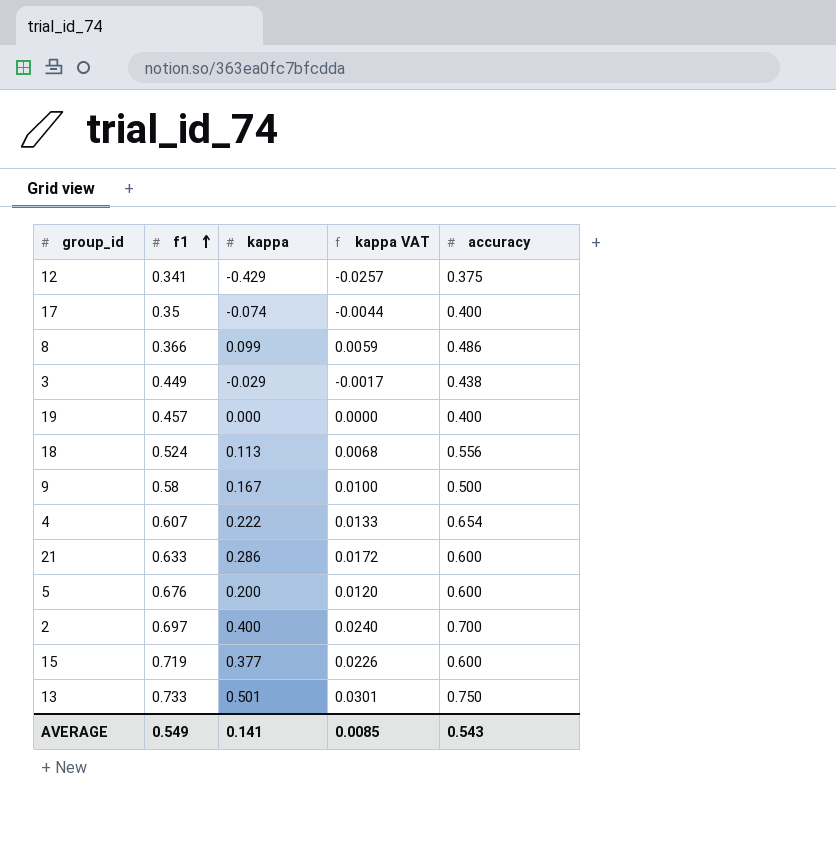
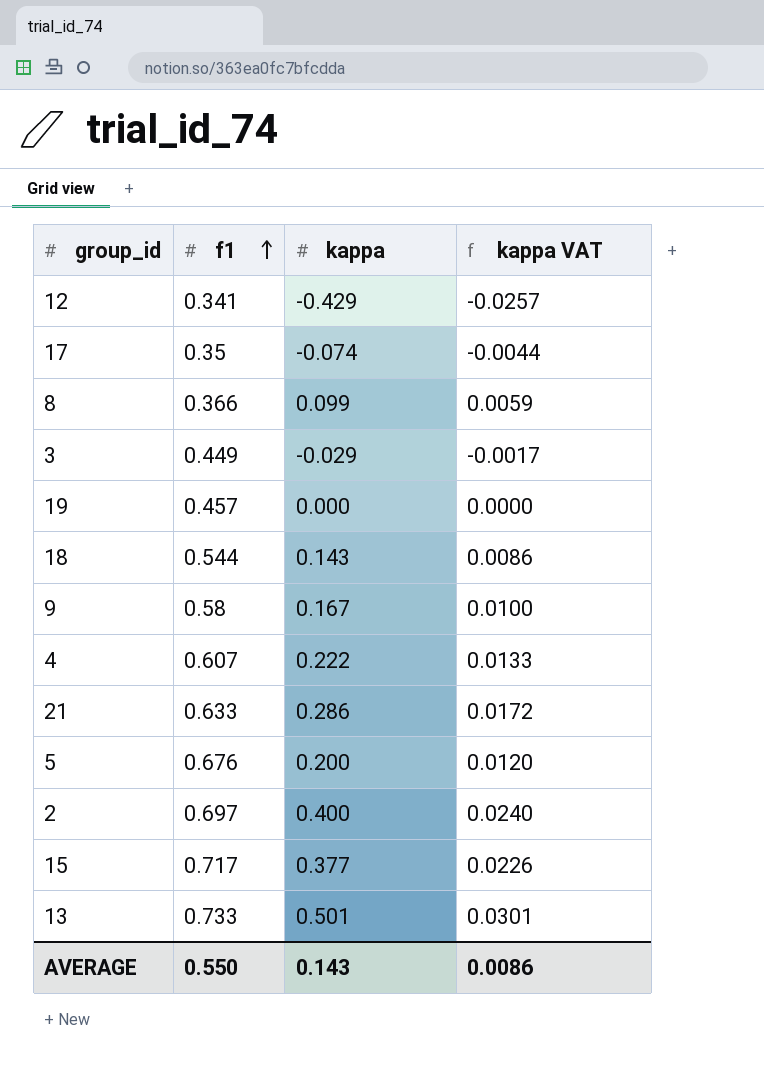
column accuracy | position: 5 -> none
18 | f1: 0.524 -> 0.544
18 | kappa: 0.113 -> 0.143
18 | kappa VAT: 0.0068 -> 0.0086
15 | f1: 0.719 -> 0.717
AVERAGE | f1: 0.549 -> 0.550
AVERAGE | kappa: 0.141 -> 0.143
AVERAGE | kappa VAT: 0.0085 -> 0.0086

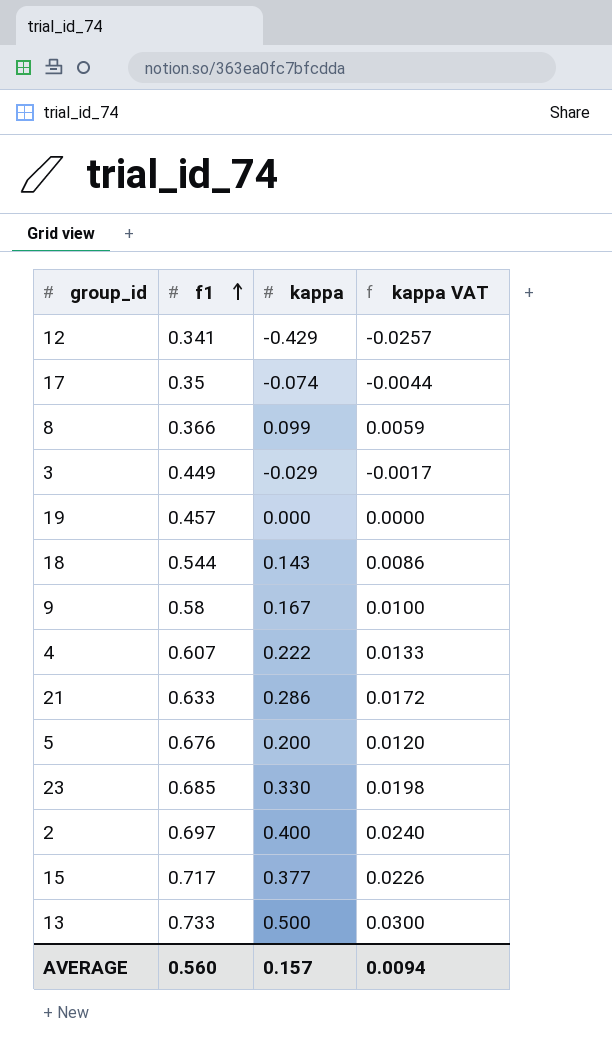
row 23: none -> 0.685 | 0.330 | 0.0198
13 | kappa: 0.501 -> 0.500
13 | kappa VAT: 0.0301 -> 0.0300
AVERAGE | f1: 0.550 -> 0.560
AVERAGE | kappa: 0.143 -> 0.157
AVERAGE | kappa VAT: 0.0086 -> 0.0094

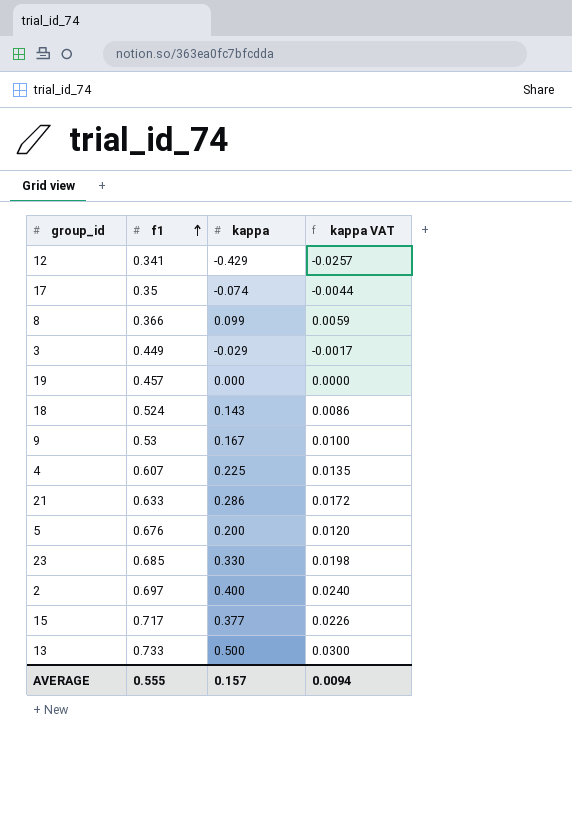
18 | f1: 0.544 -> 0.524
9 | f1: 0.58 -> 0.53
4 | kappa: 0.222 -> 0.225
4 | kappa VAT: 0.0133 -> 0.0135
AVERAGE | f1: 0.560 -> 0.555

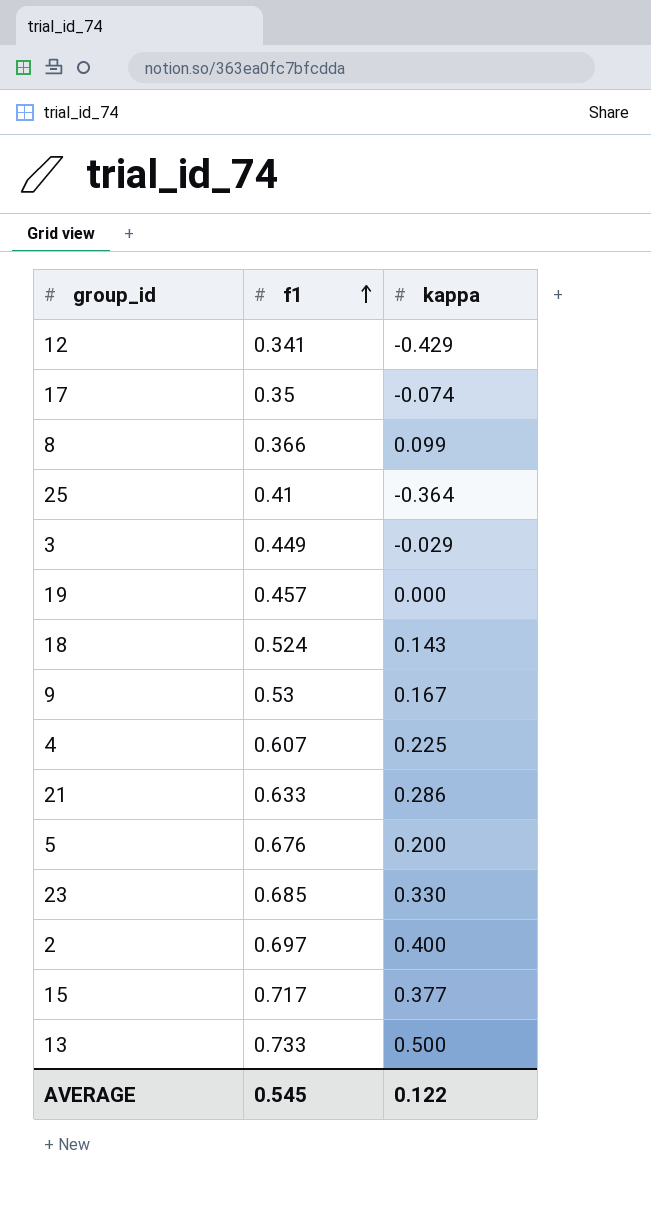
column kappa VAT | formula: [kappa] * 0.06 -> none
row 25: none -> 0.41 | -0.364
AVERAGE | f1: 0.555 -> 0.545
AVERAGE | kappa: 0.157 -> 0.122

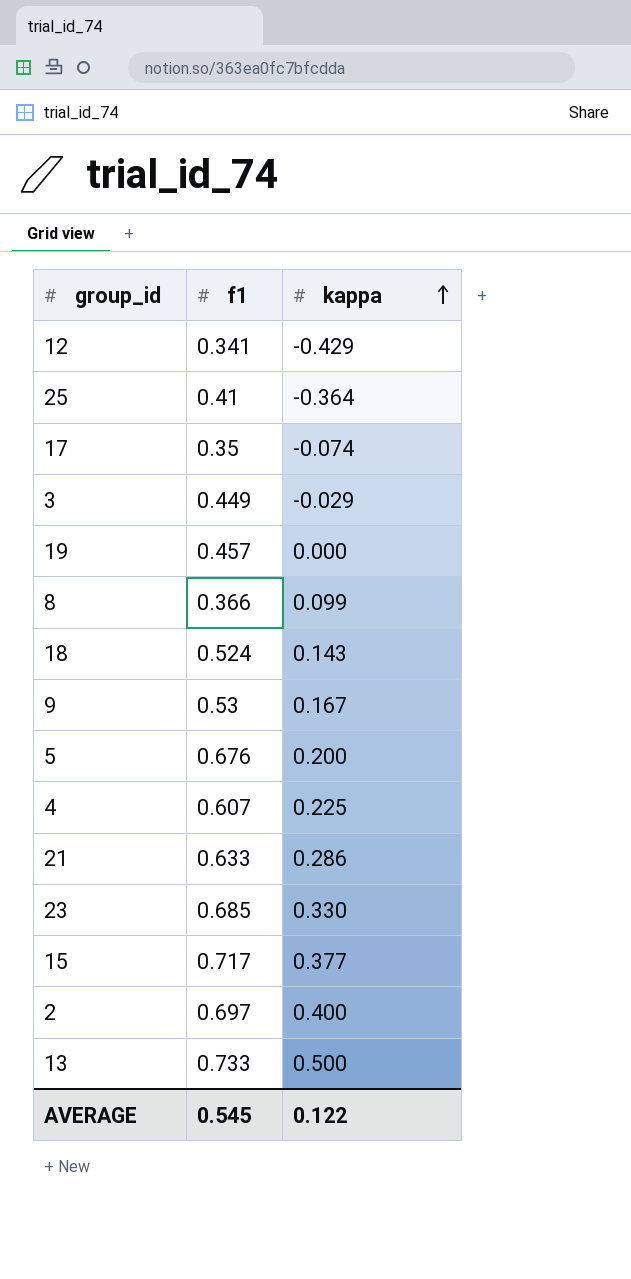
row order: f1 ascending -> kappa ascending

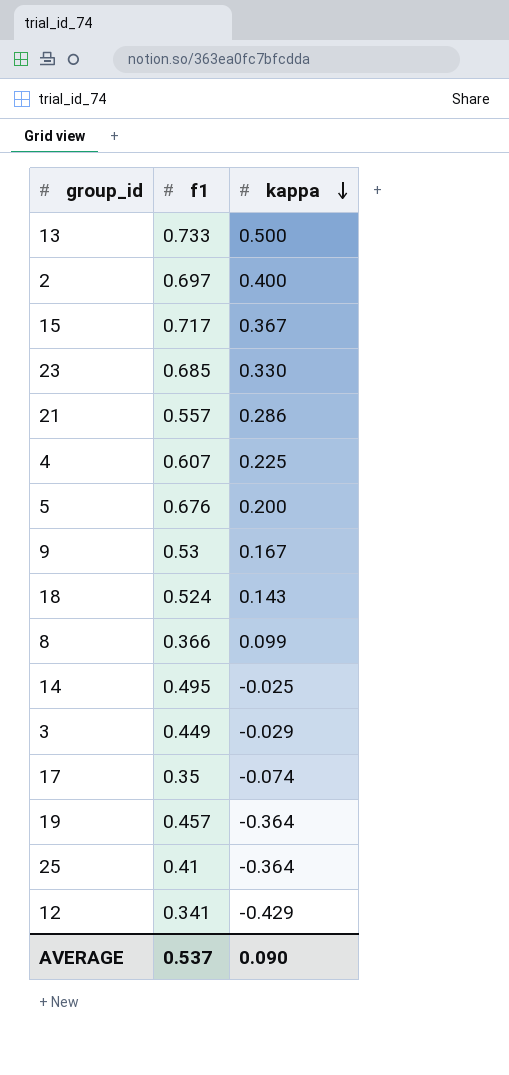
row order: kappa ascending -> kappa descending
15 | kappa: 0.377 -> 0.367
21 | f1: 0.633 -> 0.557
row 14: none -> 0.495 | -0.025
19 | kappa: 0.000 -> -0.364
AVERAGE | f1: 0.545 -> 0.537
AVERAGE | kappa: 0.122 -> 0.090

